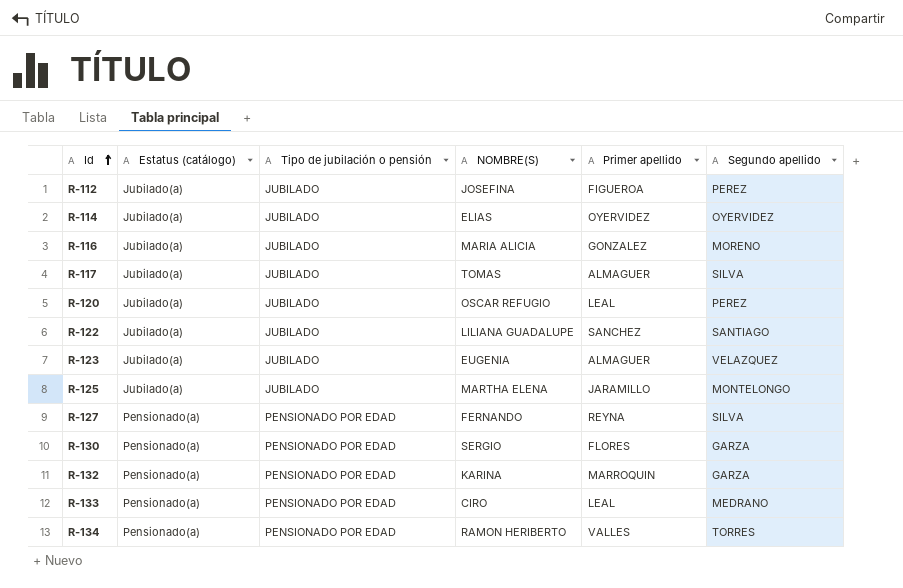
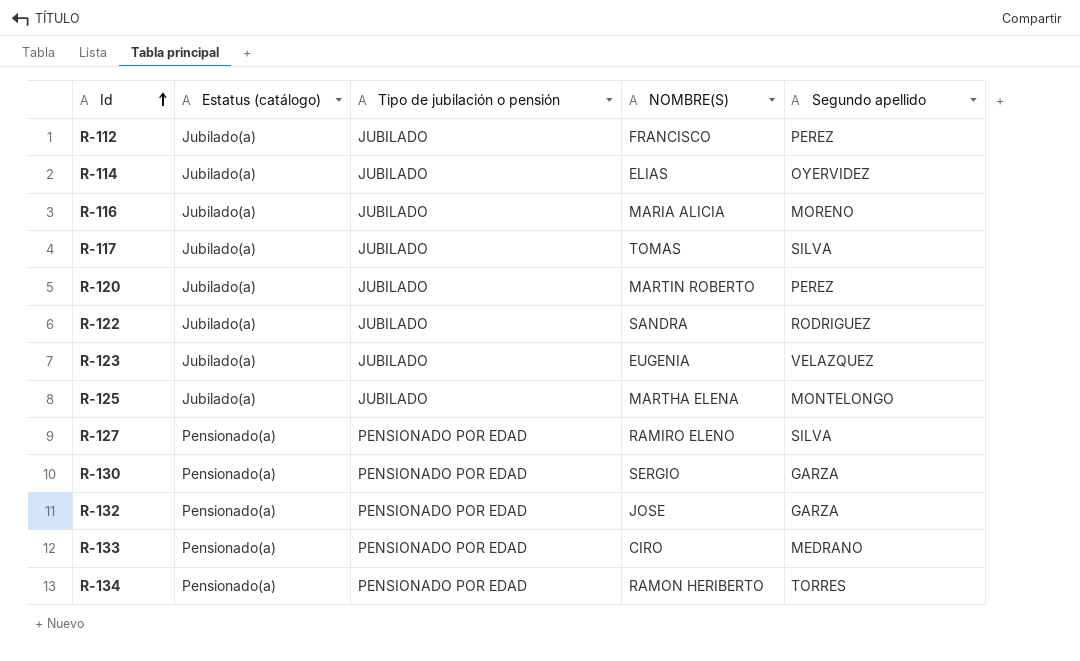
column Primer apellido | position: 5 -> none
R-112 | NOMBRE(S): JOSEFINA -> FRANCISCO
R-120 | NOMBRE(S): OSCAR REFUGIO -> MARTIN ROBERTO
R-122 | NOMBRE(S): LILIANA GUADALUPE -> SANDRA
R-122 | Segundo apellido: SANTIAGO -> RODRIGUEZ
R-127 | NOMBRE(S): FERNANDO -> RAMIRO ELENO
R-132 | NOMBRE(S): KARINA -> JOSE

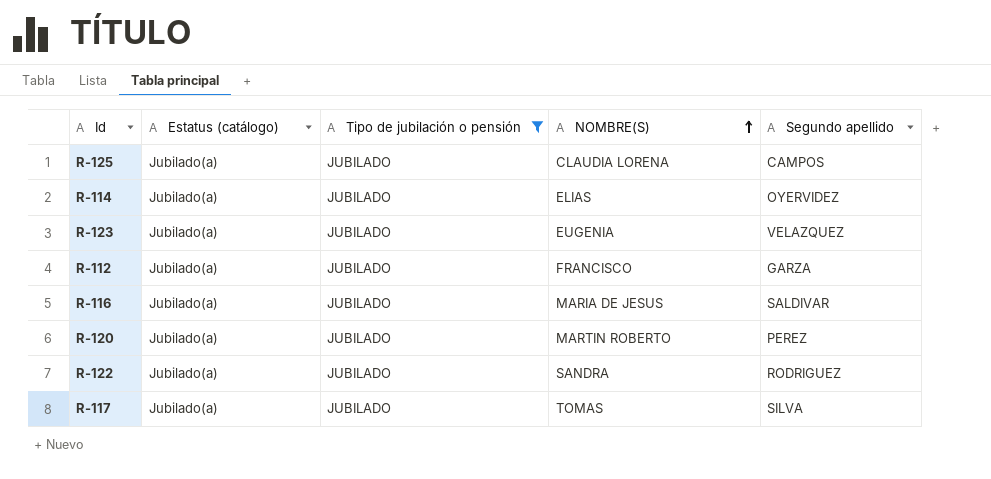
filter: none -> Tipo de jubilación o pensión = JUBILADO
row order: Id ascending -> NOMBRE(S) ascending
R-125 | NOMBRE(S): MARTHA ELENA -> CLAUDIA LORENA
R-125 | Segundo apellido: MONTELONGO -> CAMPOS
R-112 | Segundo apellido: PEREZ -> GARZA
R-116 | NOMBRE(S): MARIA ALICIA -> MARIA DE JESUS
R-116 | Segundo apellido: MORENO -> SALDIVAR

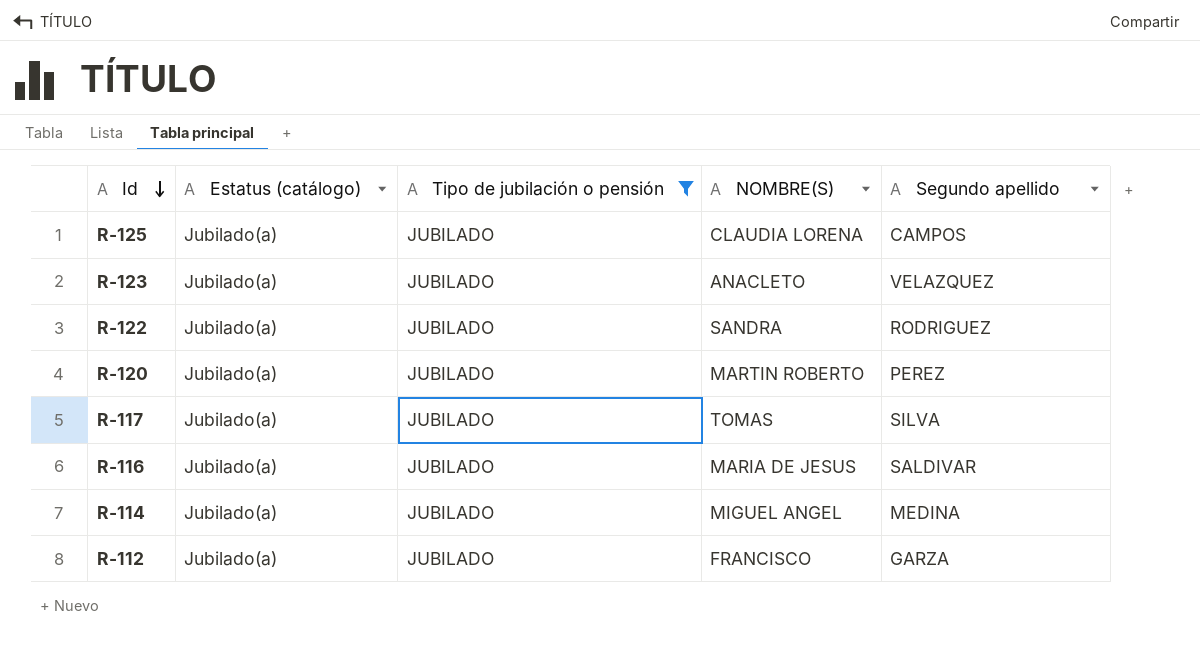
row order: NOMBRE(S) ascending -> Id descending
R-123 | NOMBRE(S): EUGENIA -> ANACLETO
R-114 | NOMBRE(S): ELIAS -> MIGUEL ANGEL
R-114 | Segundo apellido: OYERVIDEZ -> MEDINA

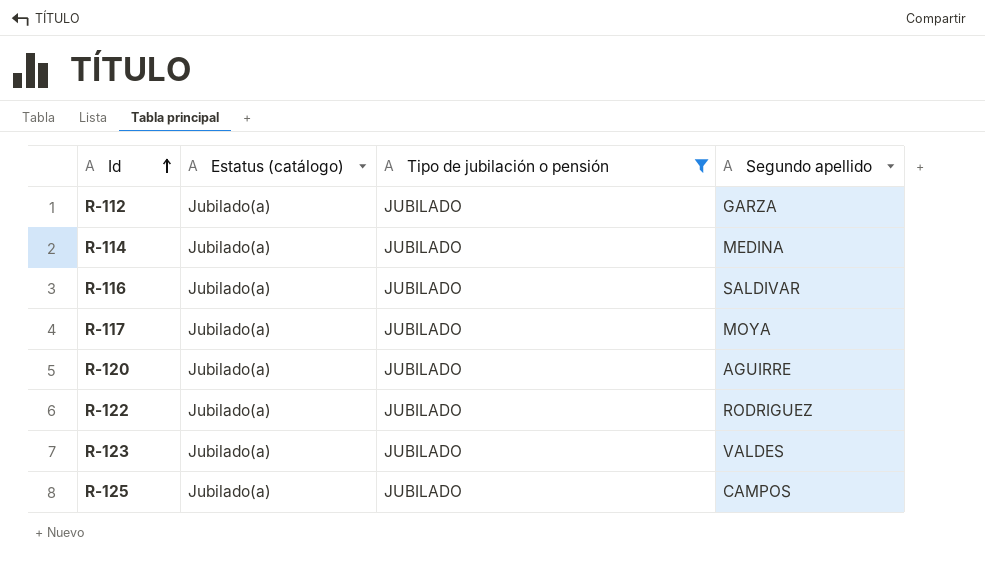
row order: Id descending -> Id ascending
column NOMBRE(S) | position: 4 -> none
R-117 | Segundo apellido: SILVA -> MOYA
R-120 | Segundo apellido: PEREZ -> AGUIRRE
R-123 | Segundo apellido: VELAZQUEZ -> VALDES

